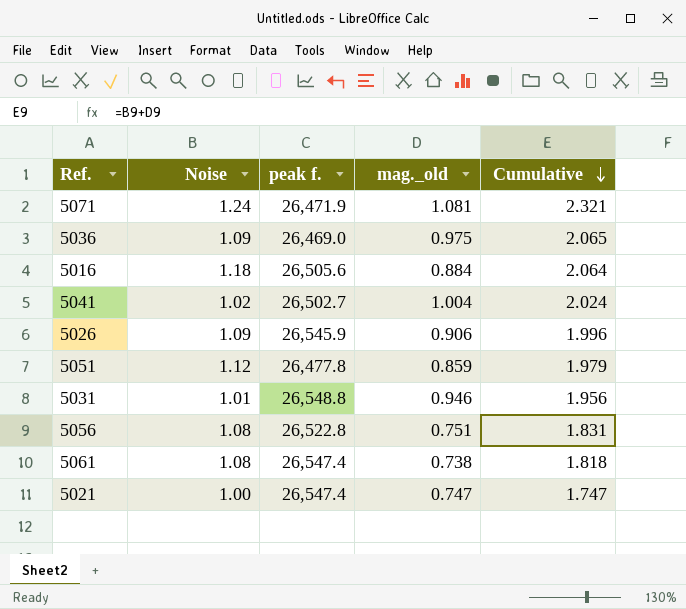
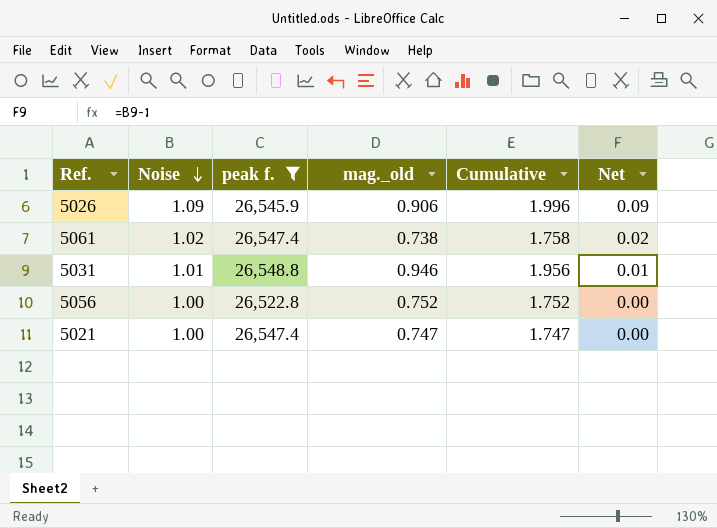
filter: none -> peak f. >= 26,522.8
row order: Cumulative descending -> Noise descending
column Net | formula: none -> [Noise] - 1
5061 | Noise: 1.08 -> 1.02
5061 | Cumulative: 1.818 -> 1.758
5056 | Noise: 1.08 -> 1.00
5056 | mag._old: 0.751 -> 0.752
5056 | Cumulative: 1.831 -> 1.752

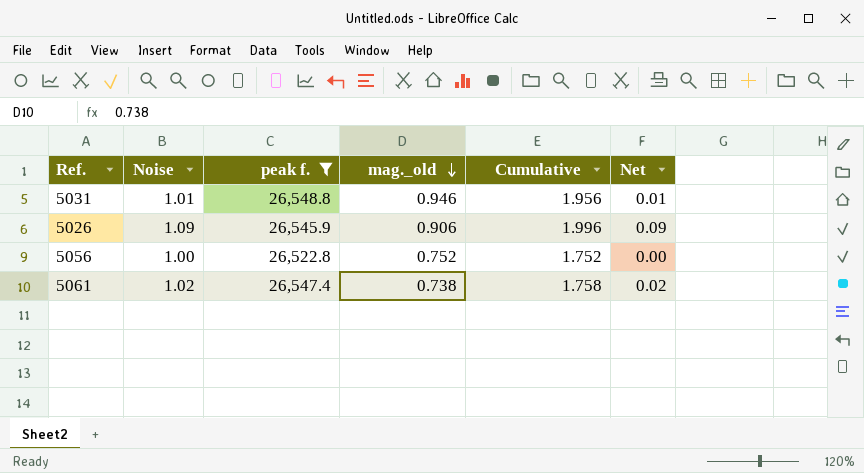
row order: Noise descending -> mag._old descending
row 5021: 1.00 | 26,547.4 | 0.747 | 1.747 | 0.00 -> none

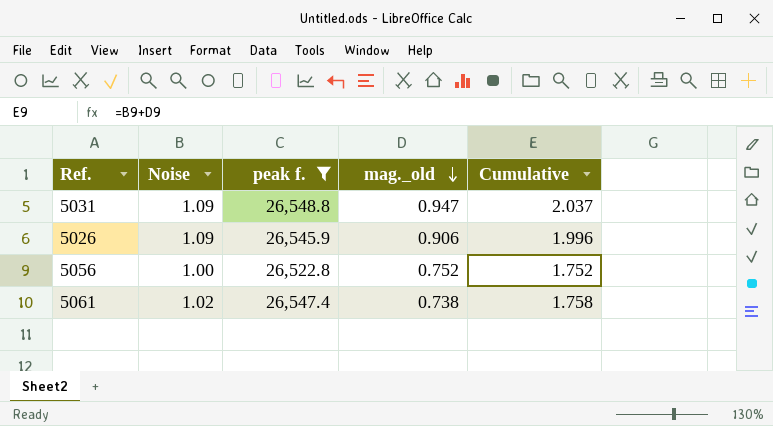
column Net | formula: [Noise] - 1 -> none
5031 | Noise: 1.01 -> 1.09
5031 | mag._old: 0.946 -> 0.947
5031 | Cumulative: 1.956 -> 2.037

